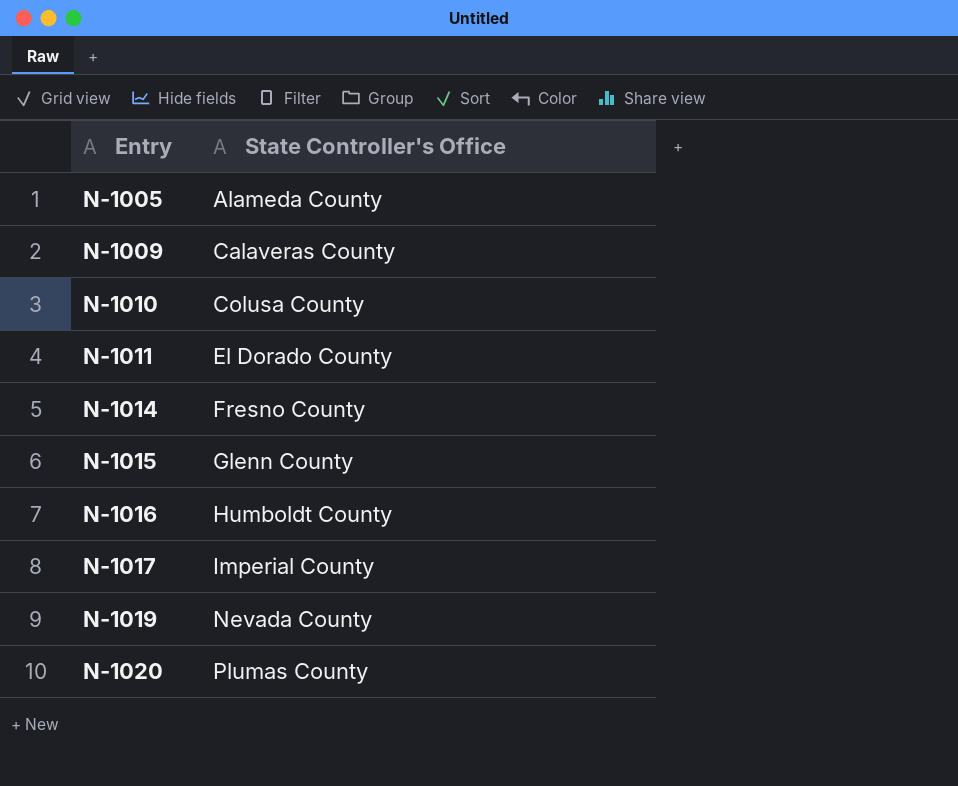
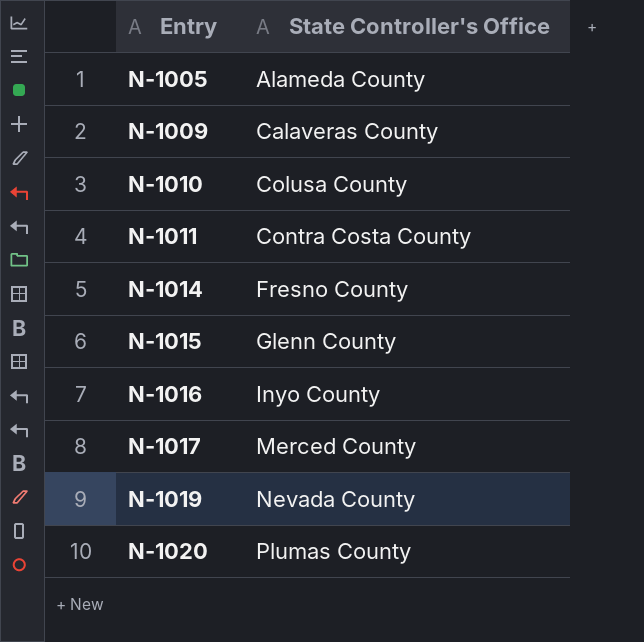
N-1011 | State Controller's Office: El Dorado County -> Contra Costa County
N-1016 | State Controller's Office: Humboldt County -> Inyo County
N-1017 | State Controller's Office: Imperial County -> Merced County

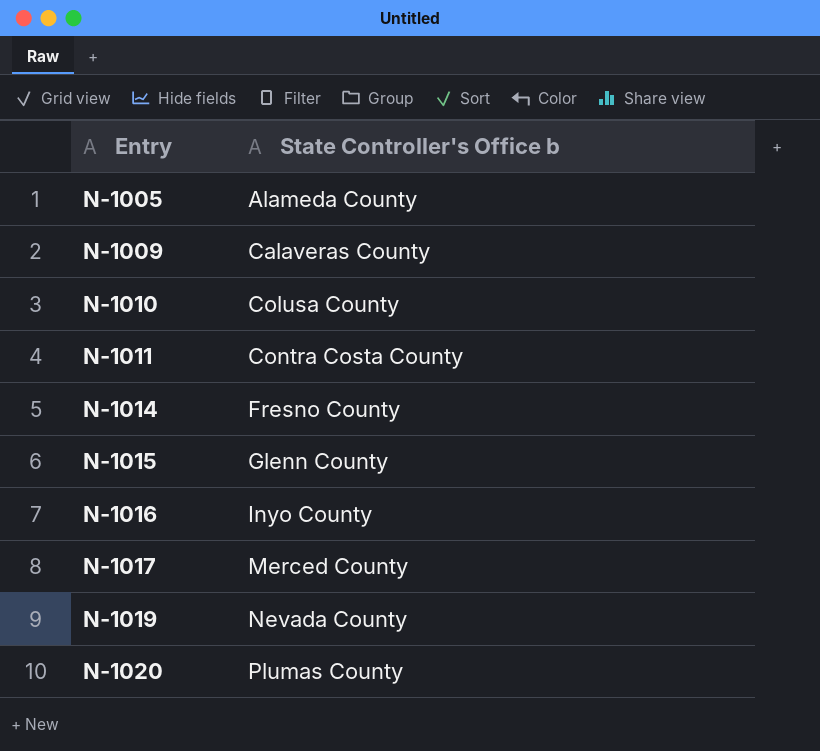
column name: State Controller's Office -> State Controller's Office b

